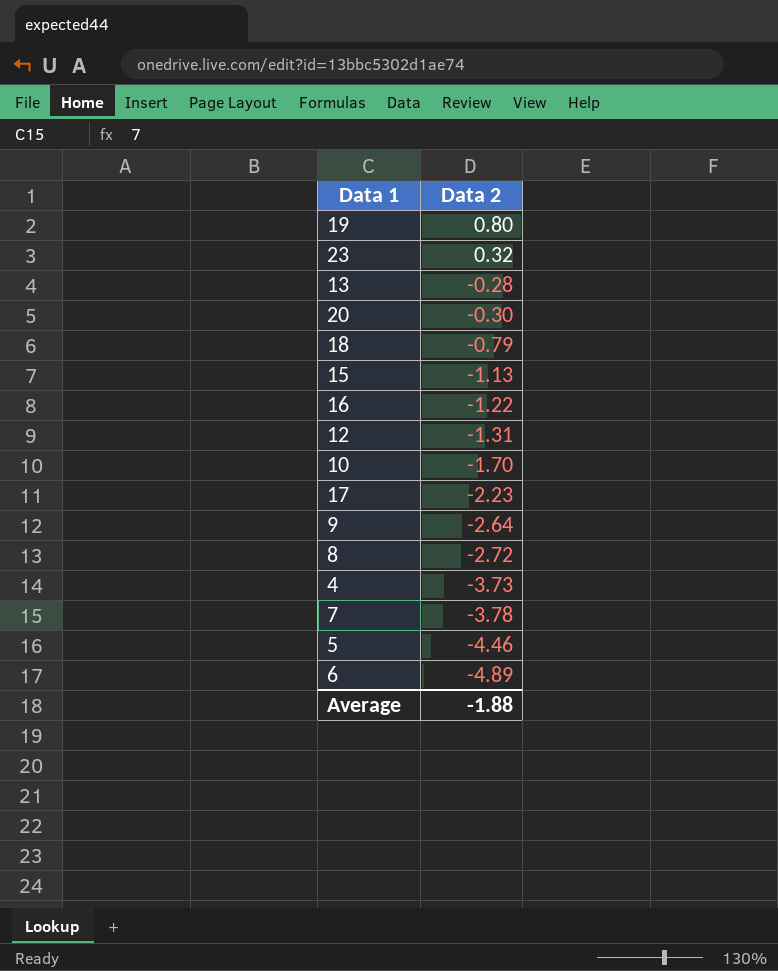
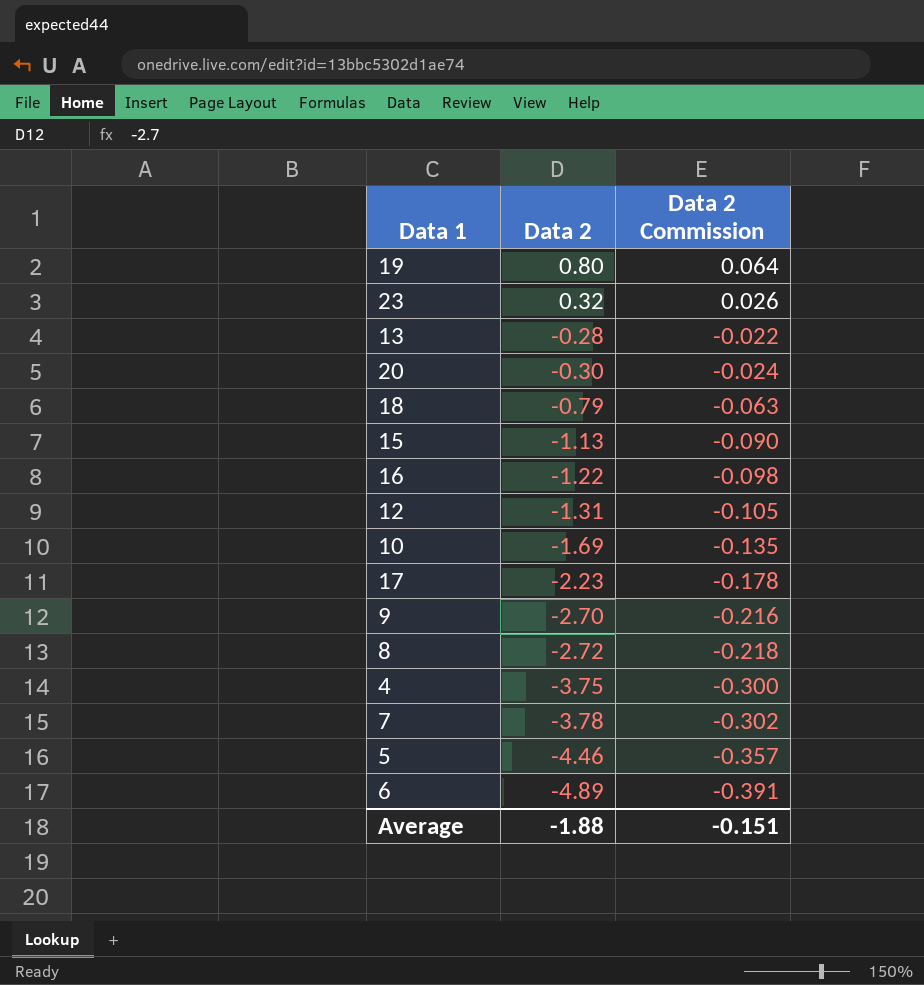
column Data 2 Commission | formula: none -> [Data 2] * 0.08
10 | Data 2: -1.70 -> -1.69
9 | Data 2: -2.64 -> -2.70
4 | Data 2: -3.73 -> -3.75

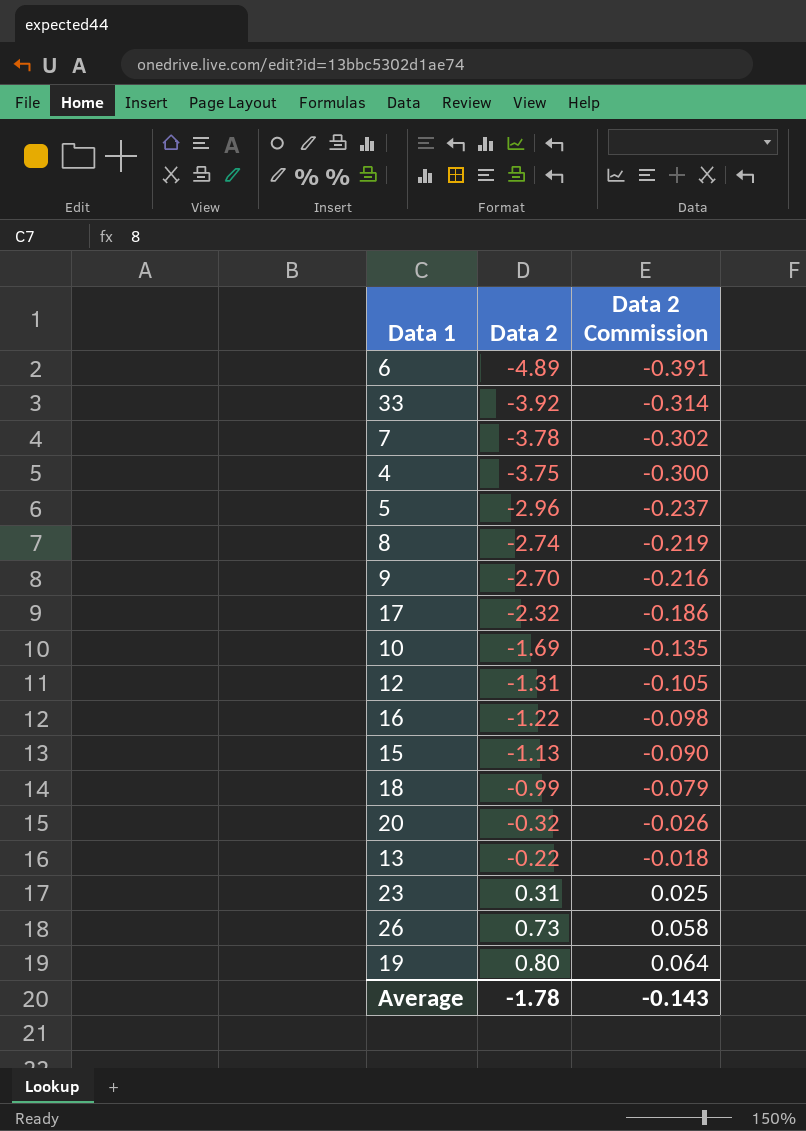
row order: Data 2 descending -> Data 2 ascending
row 33: none -> -3.92 | -0.314
5 | Data 2: -4.46 -> -2.96
5 | Data 2 Commission: -0.357 -> -0.237
8 | Data 2: -2.72 -> -2.74
8 | Data 2 Commission: -0.218 -> -0.219
17 | Data 2: -2.23 -> -2.32
17 | Data 2 Commission: -0.178 -> -0.186
18 | Data 2: -0.79 -> -0.99
18 | Data 2 Commission: -0.063 -> -0.079
20 | Data 2: -0.30 -> -0.32
20 | Data 2 Commission: -0.024 -> -0.026
13 | Data 2: -0.28 -> -0.22
13 | Data 2 Commission: -0.022 -> -0.018
23 | Data 2: 0.32 -> 0.31
23 | Data 2 Commission: 0.026 -> 0.025
row 26: none -> 0.73 | 0.058
Average | Data 2: -1.88 -> -1.78
Average | Data 2 Commission: -0.151 -> -0.143

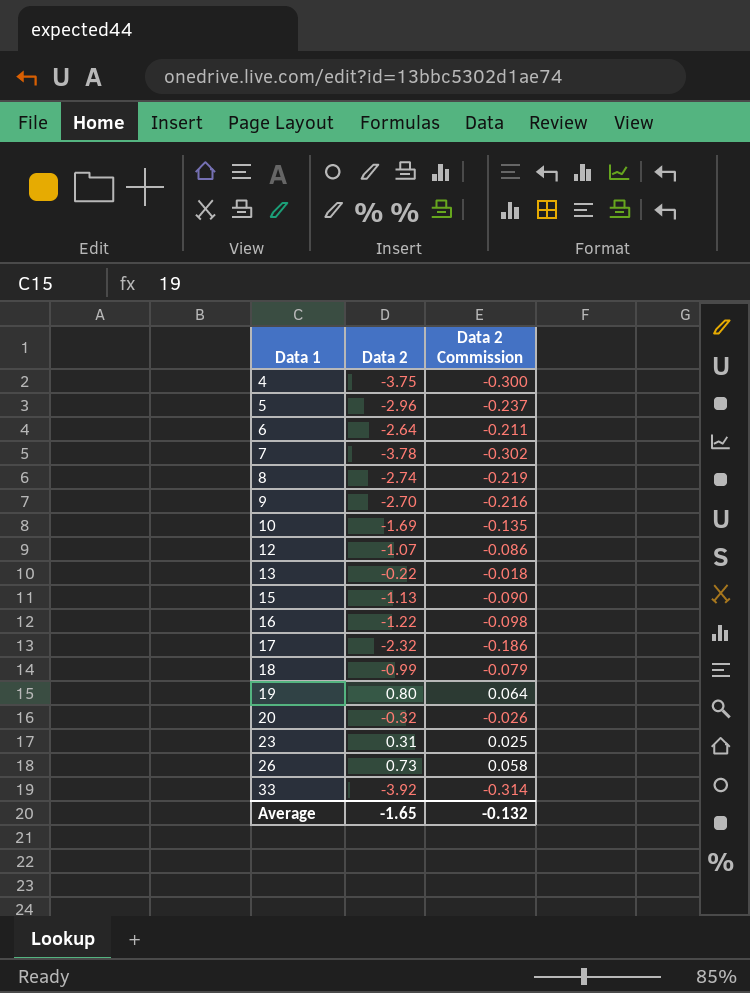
row order: Data 2 ascending -> Data 1 ascending
6 | Data 2: -4.89 -> -2.64
6 | Data 2 Commission: -0.391 -> -0.211
12 | Data 2: -1.31 -> -1.07
12 | Data 2 Commission: -0.105 -> -0.086
Average | Data 2: -1.78 -> -1.65
Average | Data 2 Commission: -0.143 -> -0.132

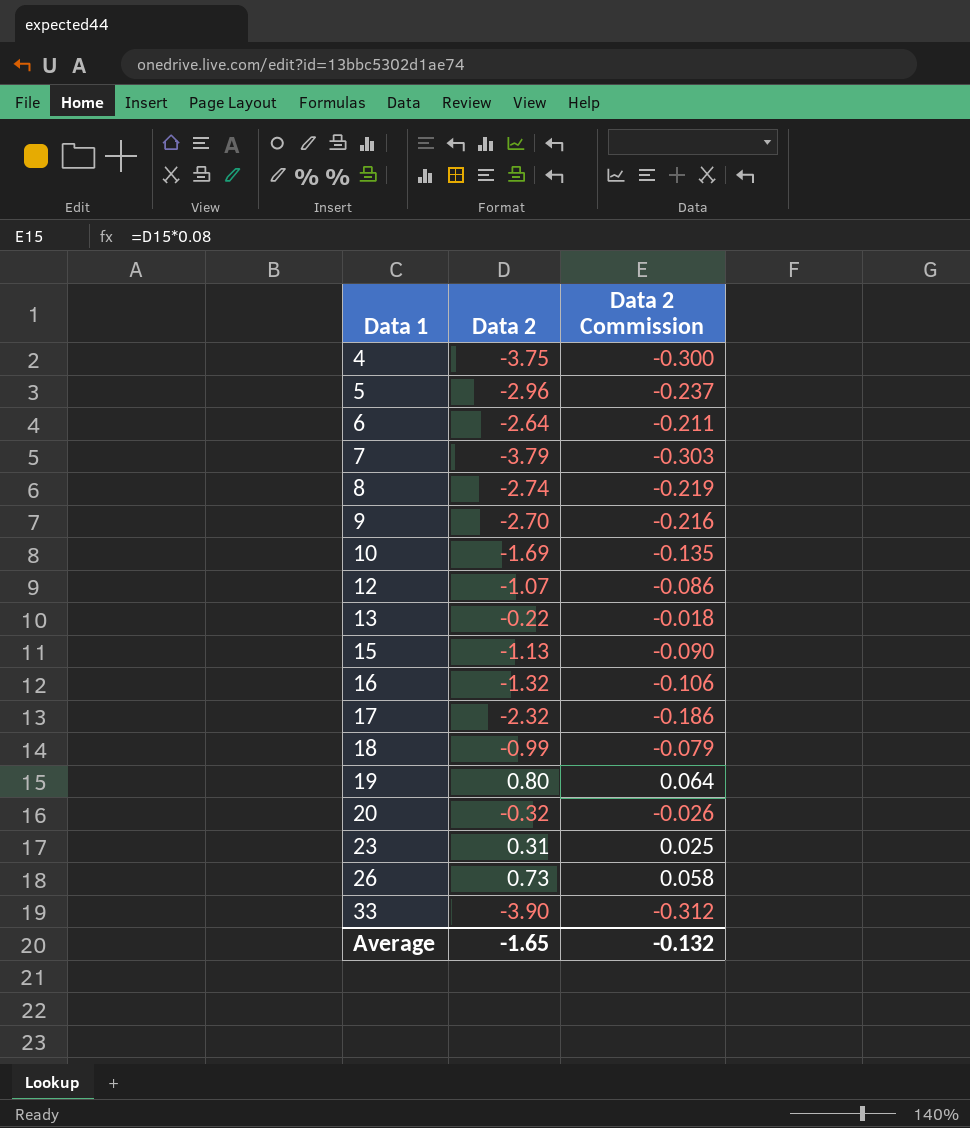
7 | Data 2: -3.78 -> -3.79
7 | Data 2 Commission: -0.302 -> -0.303
16 | Data 2: -1.22 -> -1.32
16 | Data 2 Commission: -0.098 -> -0.106
33 | Data 2: -3.92 -> -3.90
33 | Data 2 Commission: -0.314 -> -0.312

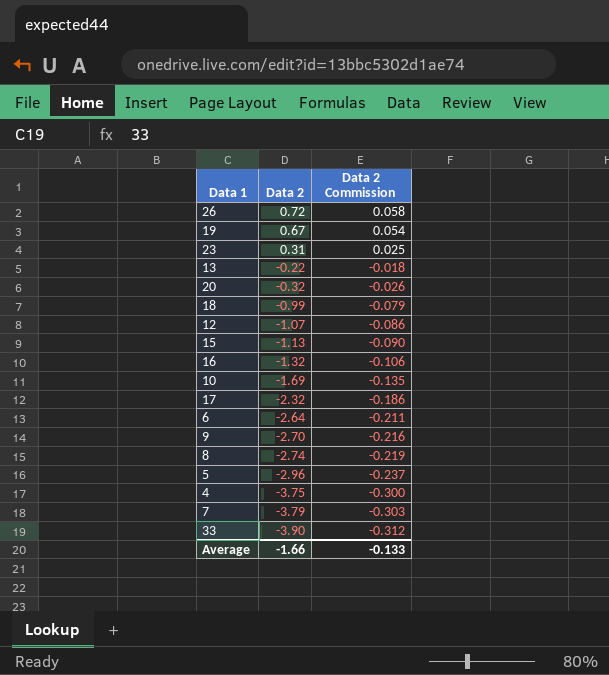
row order: Data 1 ascending -> Data 2 descending
26 | Data 2: 0.73 -> 0.72
19 | Data 2: 0.80 -> 0.67
19 | Data 2 Commission: 0.064 -> 0.054
Average | Data 2: -1.65 -> -1.66
Average | Data 2 Commission: -0.132 -> -0.133

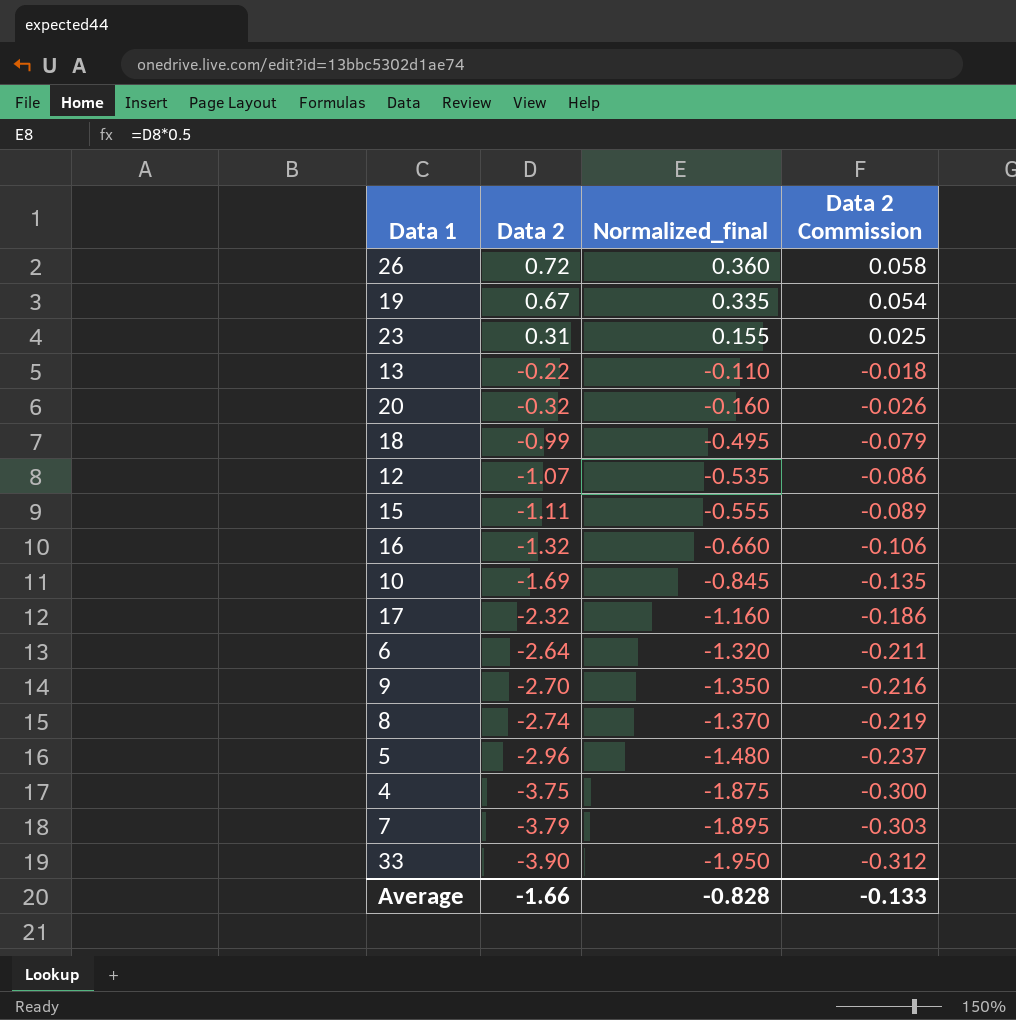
column Normalized_final | formula: none -> [Data 2] * 0.5
15 | Data 2: -1.13 -> -1.11
15 | Data 2 Commission: -0.090 -> -0.089

